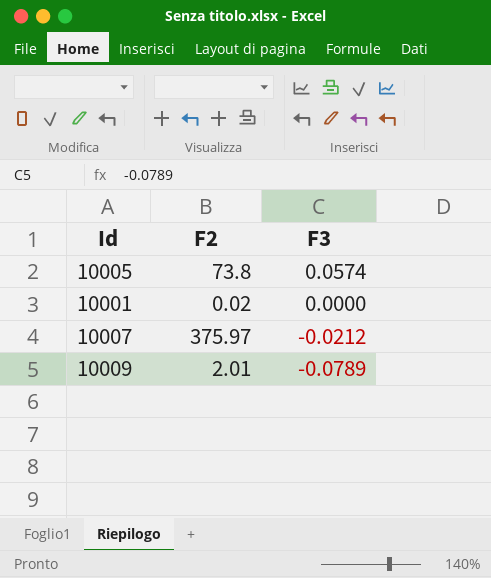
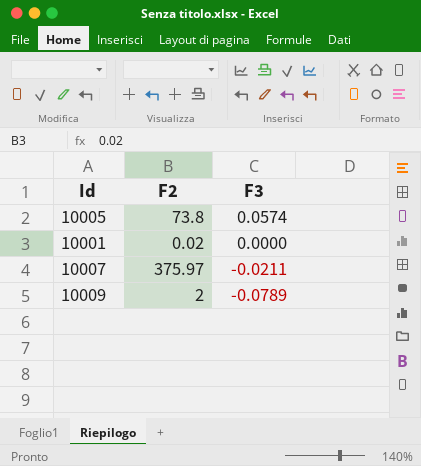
10007 | F3: -0.0212 -> -0.0211
10009 | F2: 2.01 -> 2

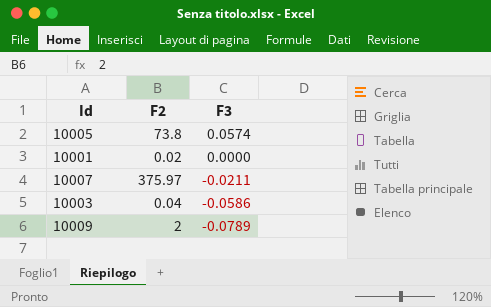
row 10003: none -> 0.04 | -0.0586

